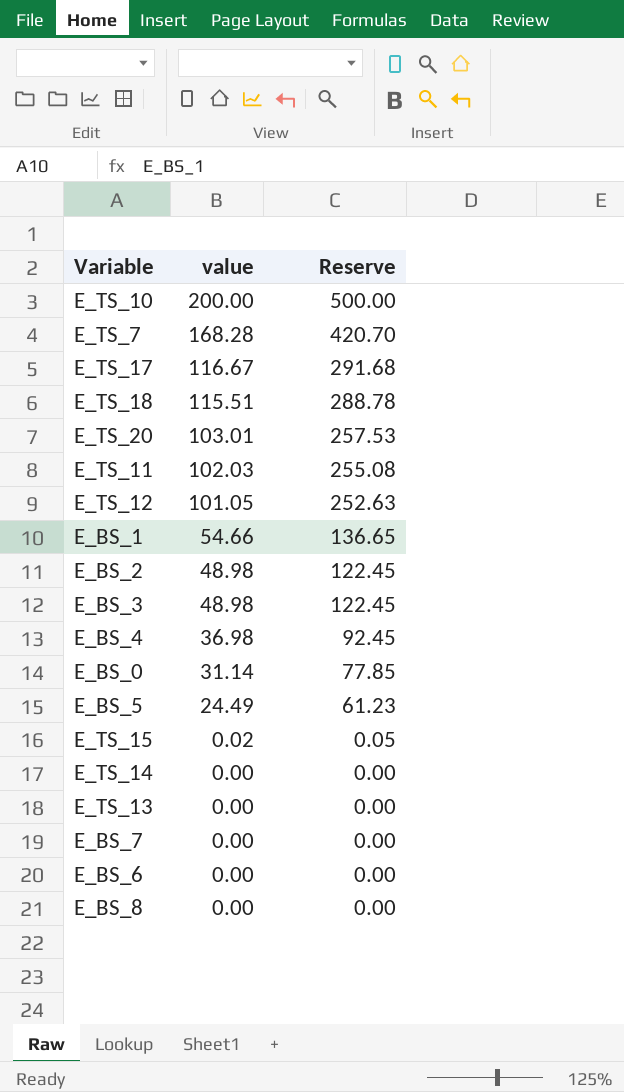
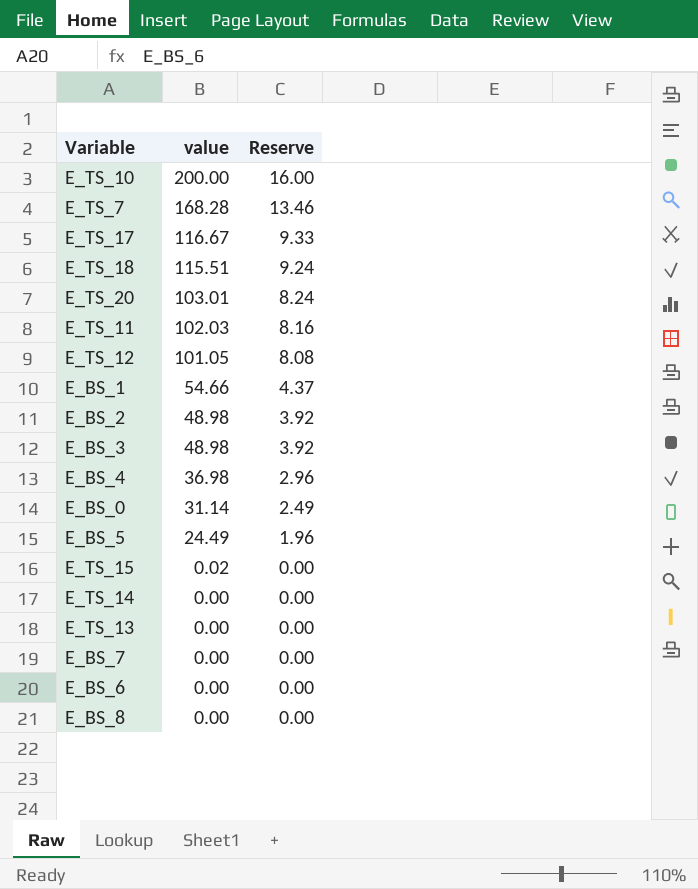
column Reserve | formula: [value] * 2.5 -> [value] * 0.08

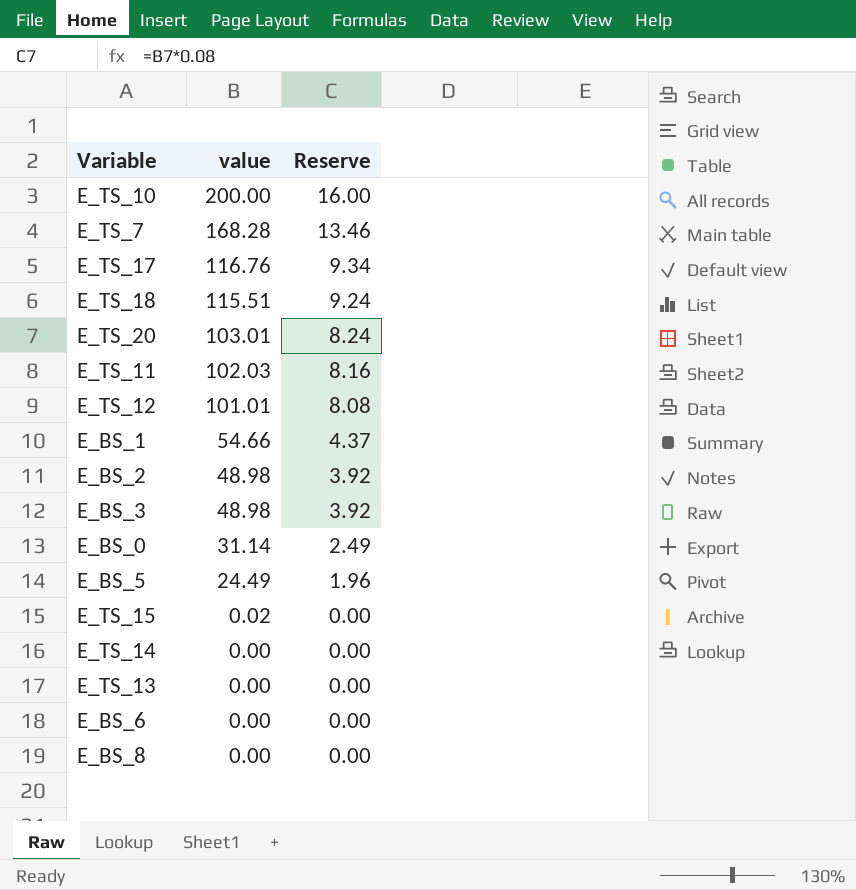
row E_BS_4: 36.98 | 2.96 -> none
row E_BS_7: 0.00 | 0.00 -> none
E_TS_17 | value: 116.67 -> 116.76
E_TS_17 | Reserve: 9.33 -> 9.34
E_TS_12 | value: 101.05 -> 101.01

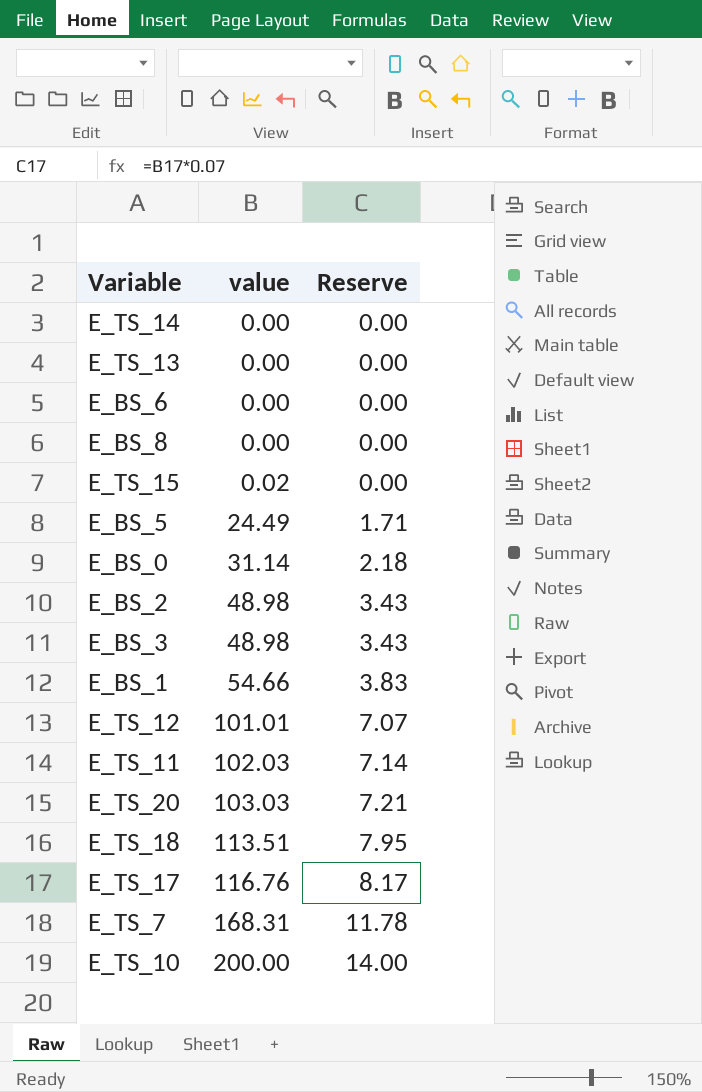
row order: value descending -> value ascending
column Reserve | formula: [value] * 0.08 -> [value] * 0.07
E_TS_20 | value: 103.01 -> 103.03
E_TS_18 | value: 115.51 -> 113.51
E_TS_7 | value: 168.28 -> 168.31

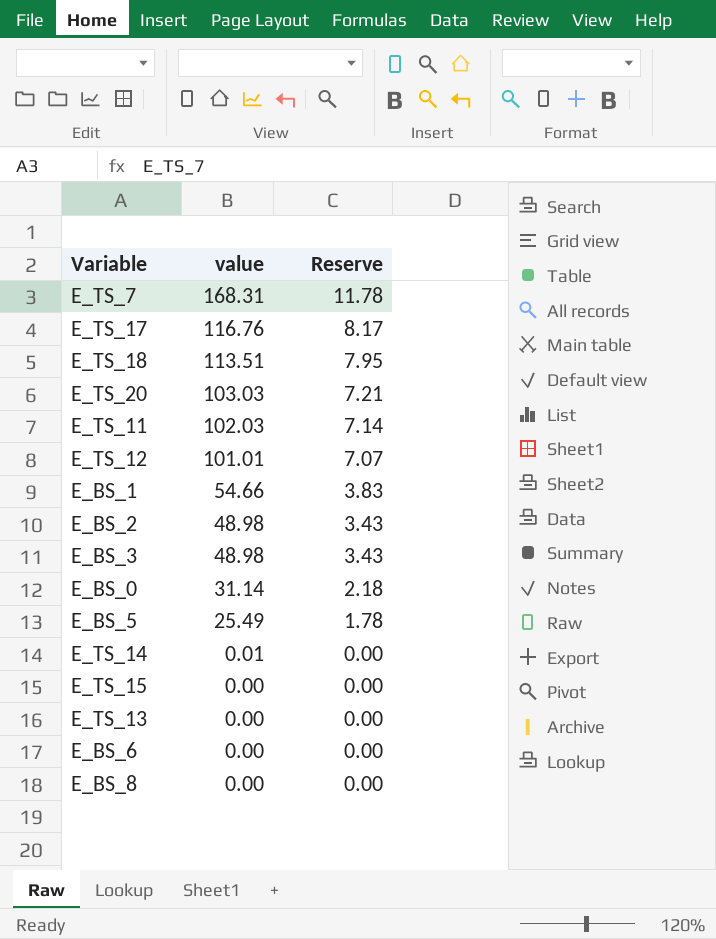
row order: value ascending -> value descending
row E_TS_10: 200.00 | 14.00 -> none
E_BS_5 | value: 24.49 -> 25.49
E_BS_5 | Reserve: 1.71 -> 1.78
E_TS_14 | value: 0.00 -> 0.01
E_TS_15 | value: 0.02 -> 0.00

